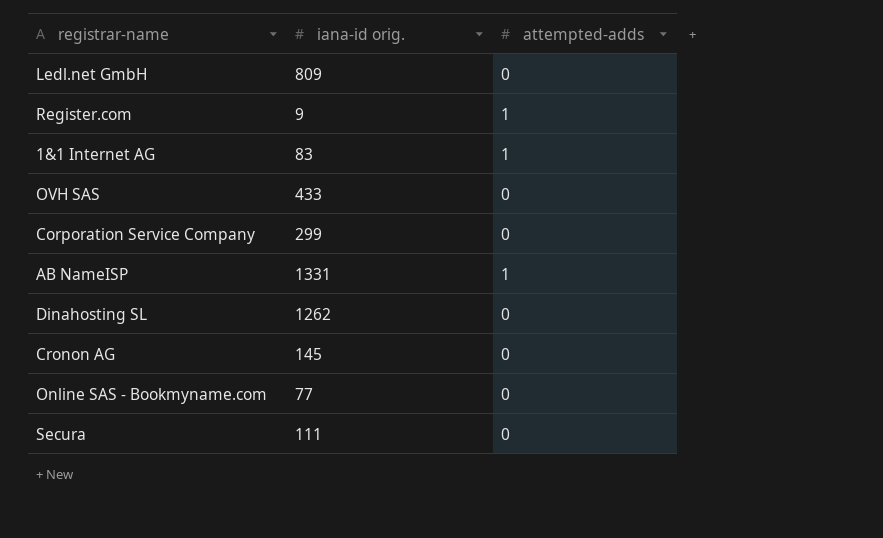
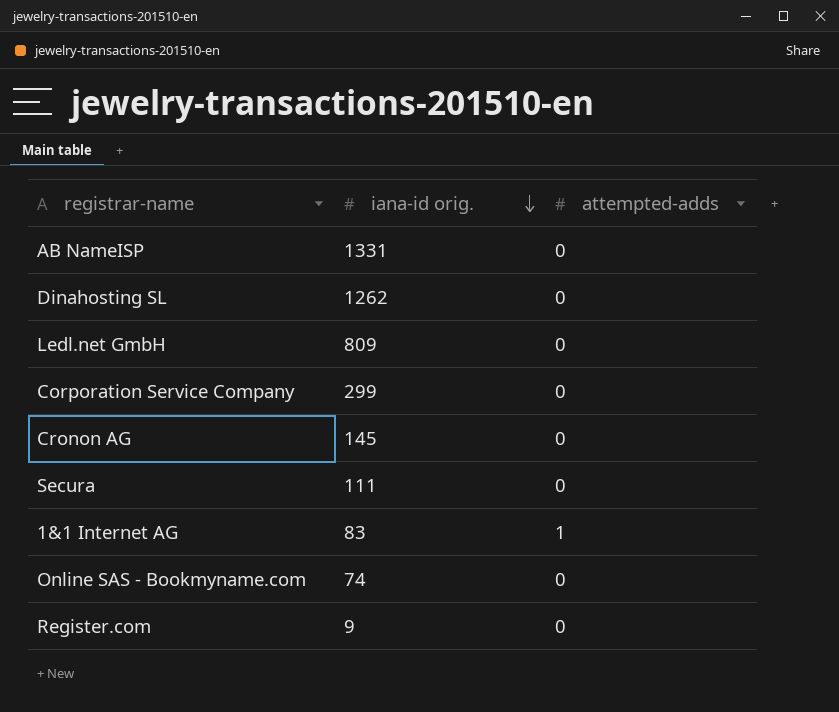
row order: none -> iana-id orig. descending
row OVH SAS: 433 | 0 -> none
AB NameISP | attempted-adds: 1 -> 0
Online SAS - Bookmyname.com | iana-id orig.: 77 -> 74
Register.com | attempted-adds: 1 -> 0

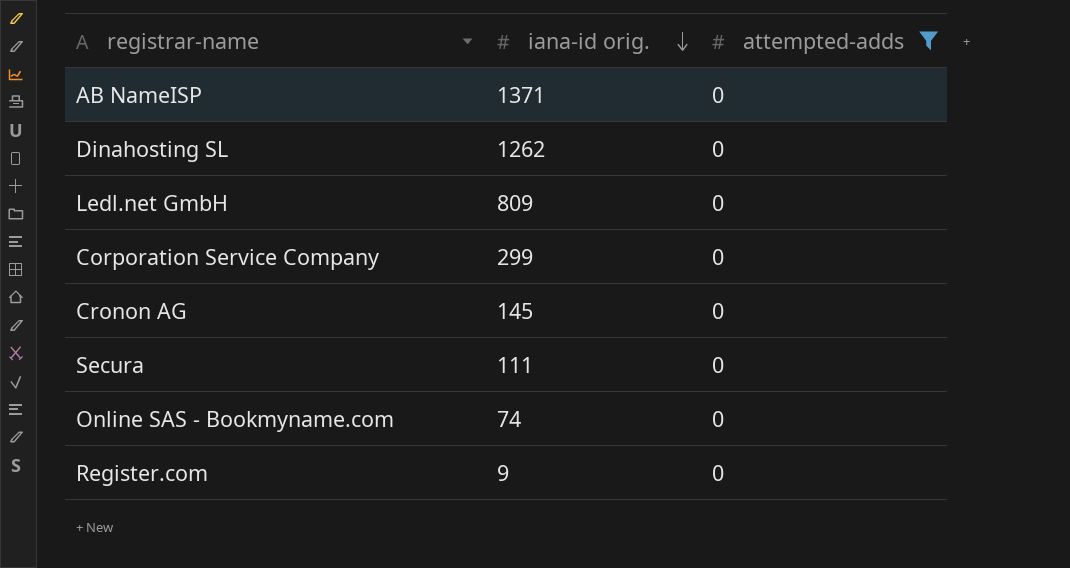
filter: none -> attempted-adds = 0
AB NameISP | iana-id orig.: 1331 -> 1371

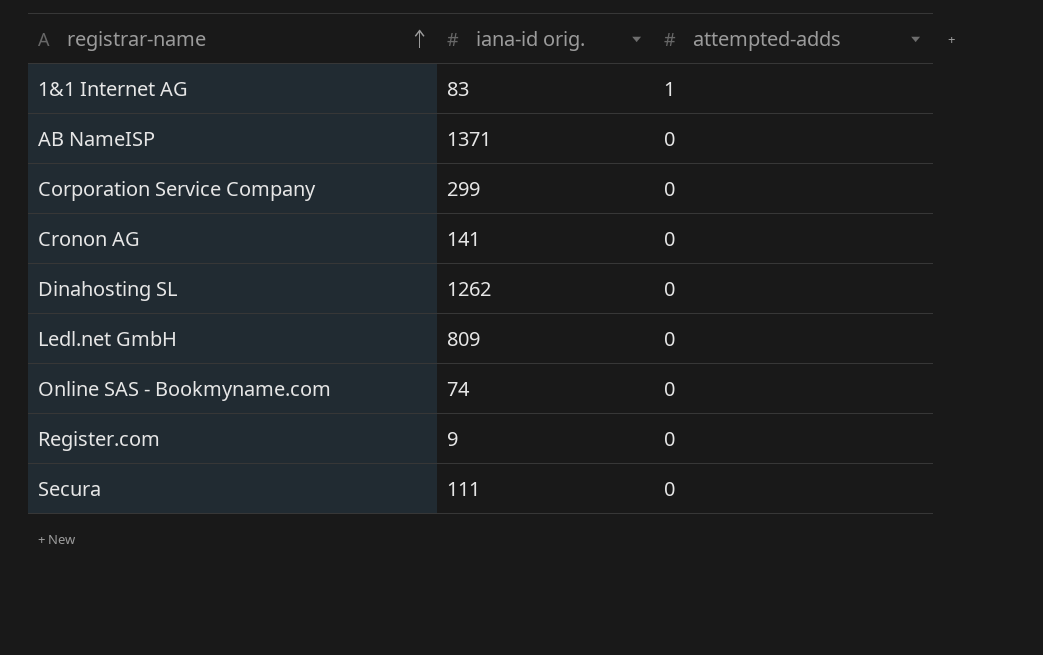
filter: attempted-adds = 0 -> none
row order: iana-id orig. descending -> registrar-name ascending
Cronon AG | iana-id orig.: 145 -> 141

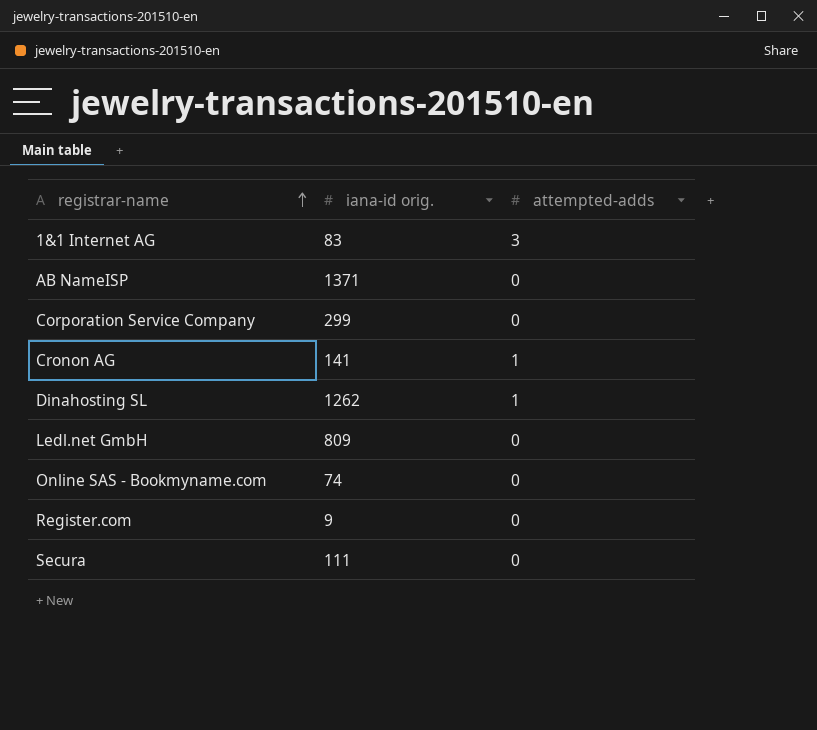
1&1 Internet AG | attempted-adds: 1 -> 3
Cronon AG | attempted-adds: 0 -> 1
Dinahosting SL | attempted-adds: 0 -> 1

